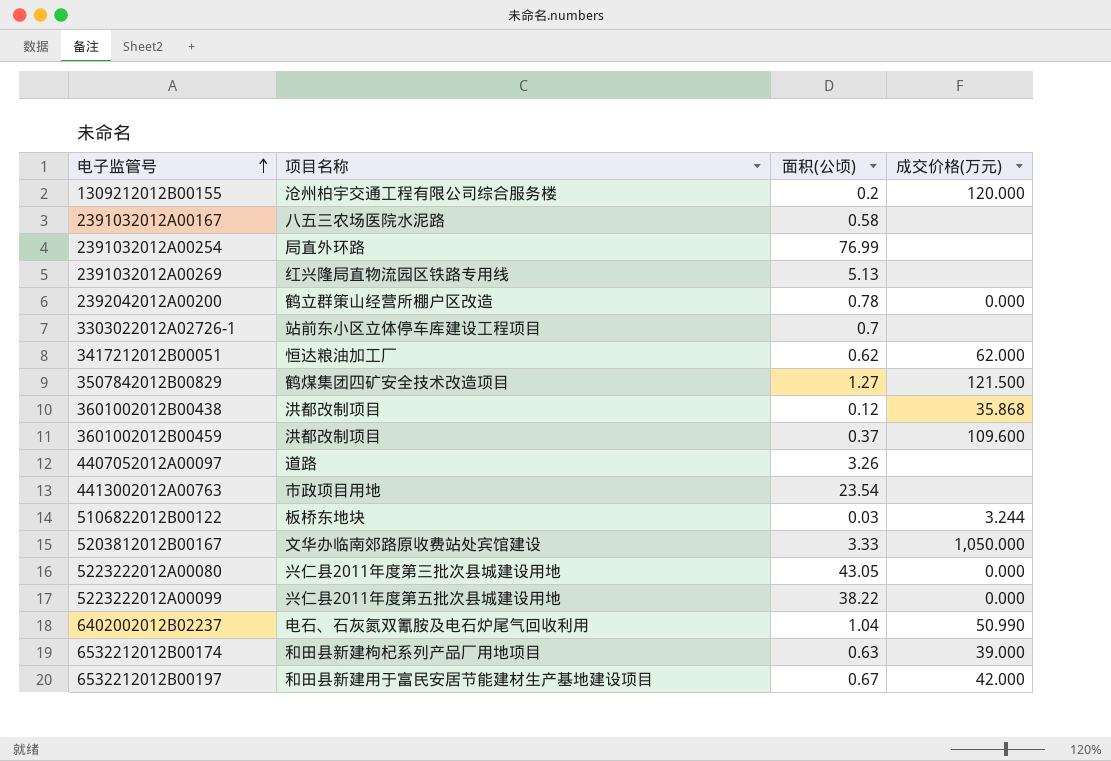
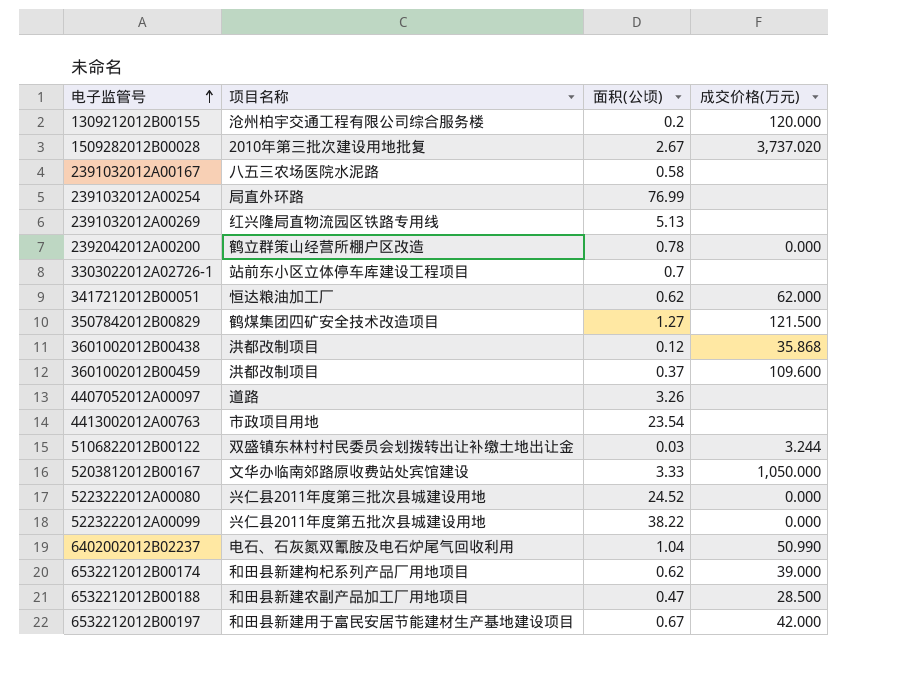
row 1509282012B00028: none -> 2010年第三批次建设用地批复 | 2.67 | 3,737.020
5106822012B00122 | 项目名称: 板桥东地块 -> 双盛镇东林村村民委员会划拨转出让补缴土地出让金
5223222012A00080 | 面积(公顷): 43.05 -> 24.52
6532212012B00174 | 面积(公顷): 0.63 -> 0.62
row 6532212012B00188: none -> 和田县新建农副产品加工厂用地项目 | 0.47 | 28.500

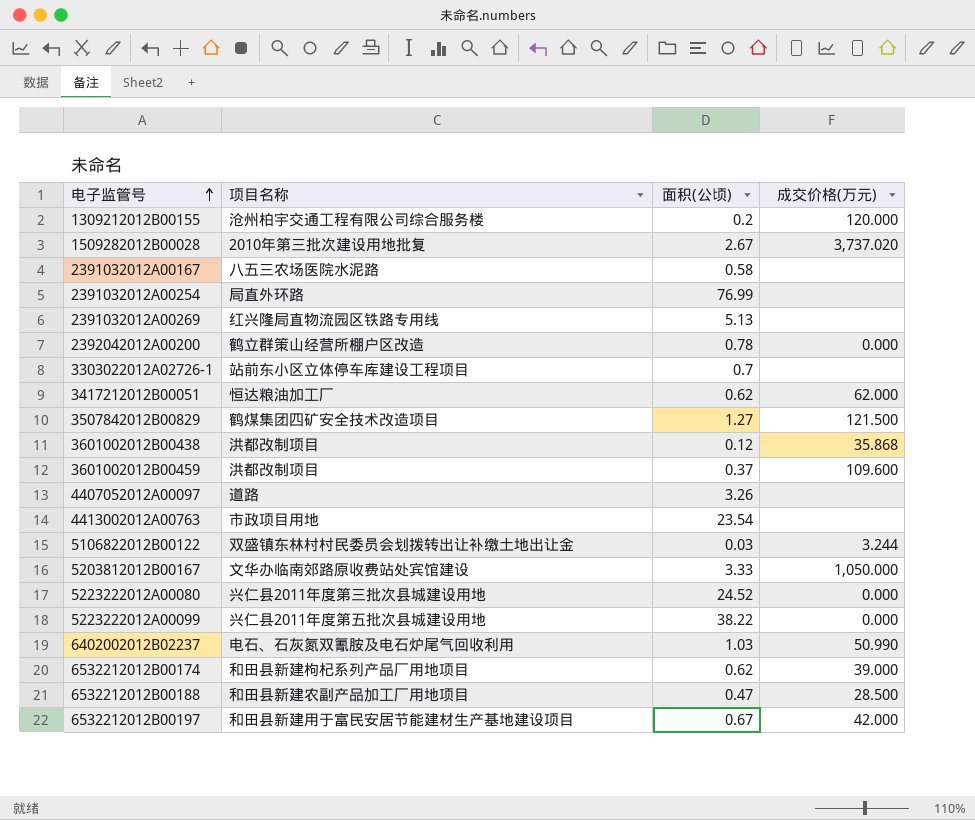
6402002012B02237 | 面积(公顷): 1.04 -> 1.03

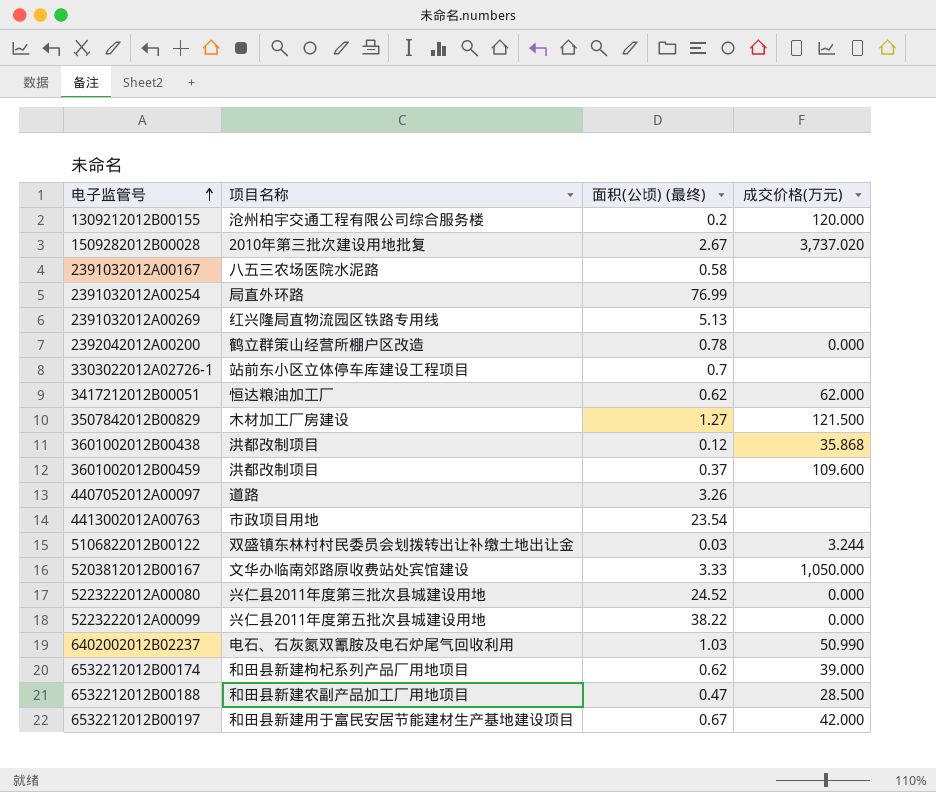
column name: 面积(公顷) -> 面积(公顷) (最终)
3507842012B00829 | 项目名称: 鹤煤集团四矿安全技术改造项目 -> 木材加工厂房建设

